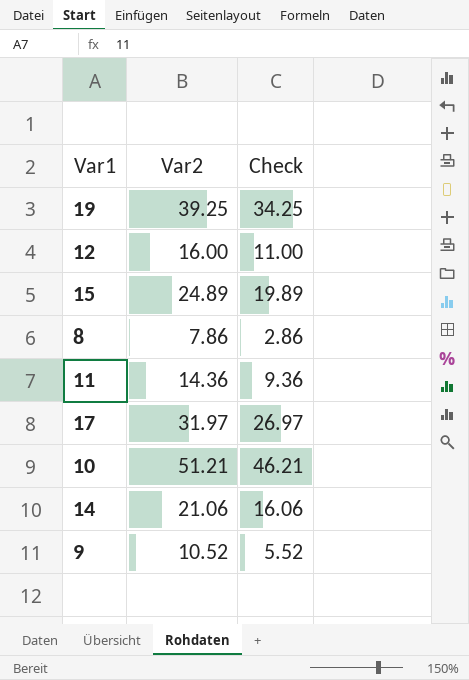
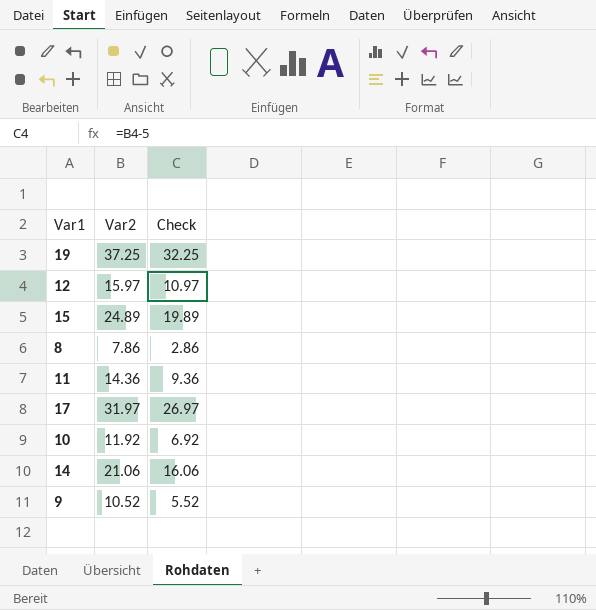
19 | Var2: 39.25 -> 37.25
19 | Check: 34.25 -> 32.25
12 | Var2: 16.00 -> 15.97
12 | Check: 11.00 -> 10.97
10 | Var2: 51.21 -> 11.92
10 | Check: 46.21 -> 6.92

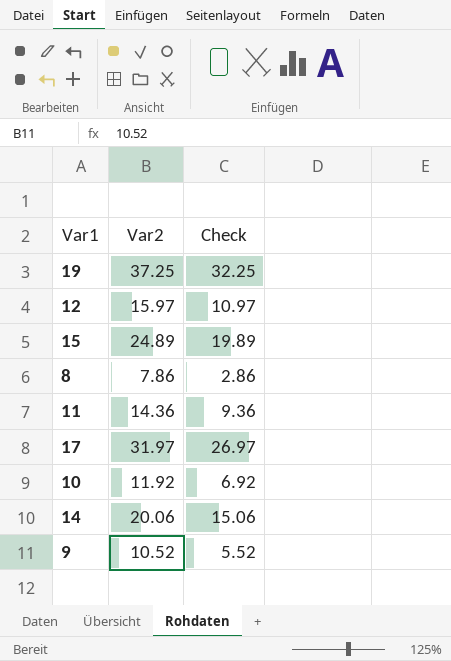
14 | Var2: 21.06 -> 20.06
14 | Check: 16.06 -> 15.06

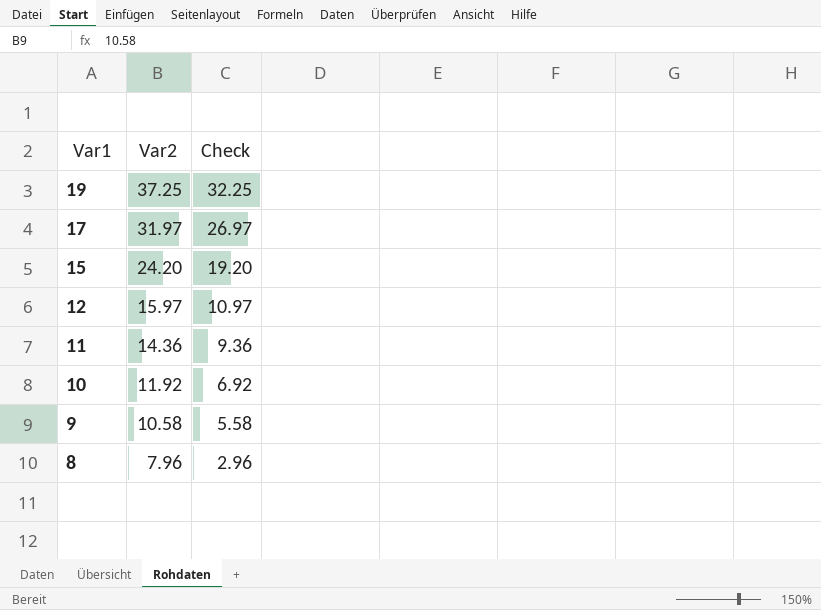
row order: none -> Var1 descending
row 14: 20.06 | 15.06 -> none
15 | Var2: 24.89 -> 24.20
15 | Check: 19.89 -> 19.20
9 | Var2: 10.52 -> 10.58
9 | Check: 5.52 -> 5.58
8 | Var2: 7.86 -> 7.96
8 | Check: 2.86 -> 2.96

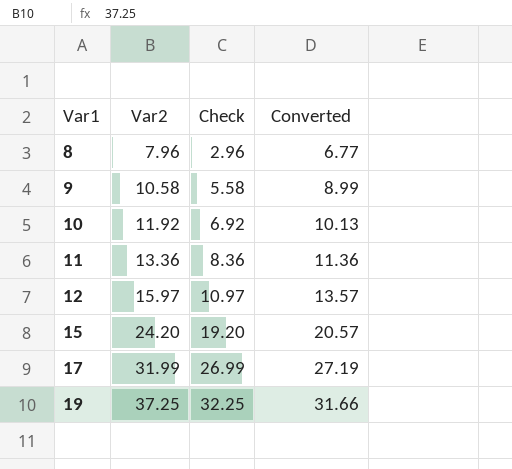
row order: Var1 descending -> Var1 ascending
column Converted | formula: none -> [Var2] * 0.85
11 | Var2: 14.36 -> 13.36
11 | Check: 9.36 -> 8.36
17 | Var2: 31.97 -> 31.99
17 | Check: 26.97 -> 26.99

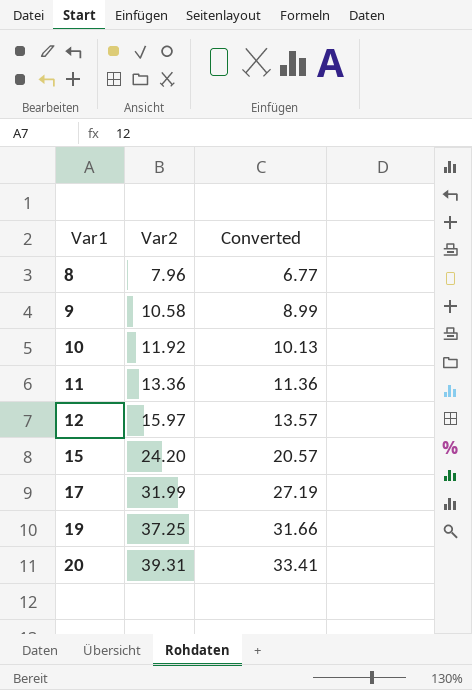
column Check | formula: [Var2] - 5 -> none
row 20: none -> 39.31 | 33.41

